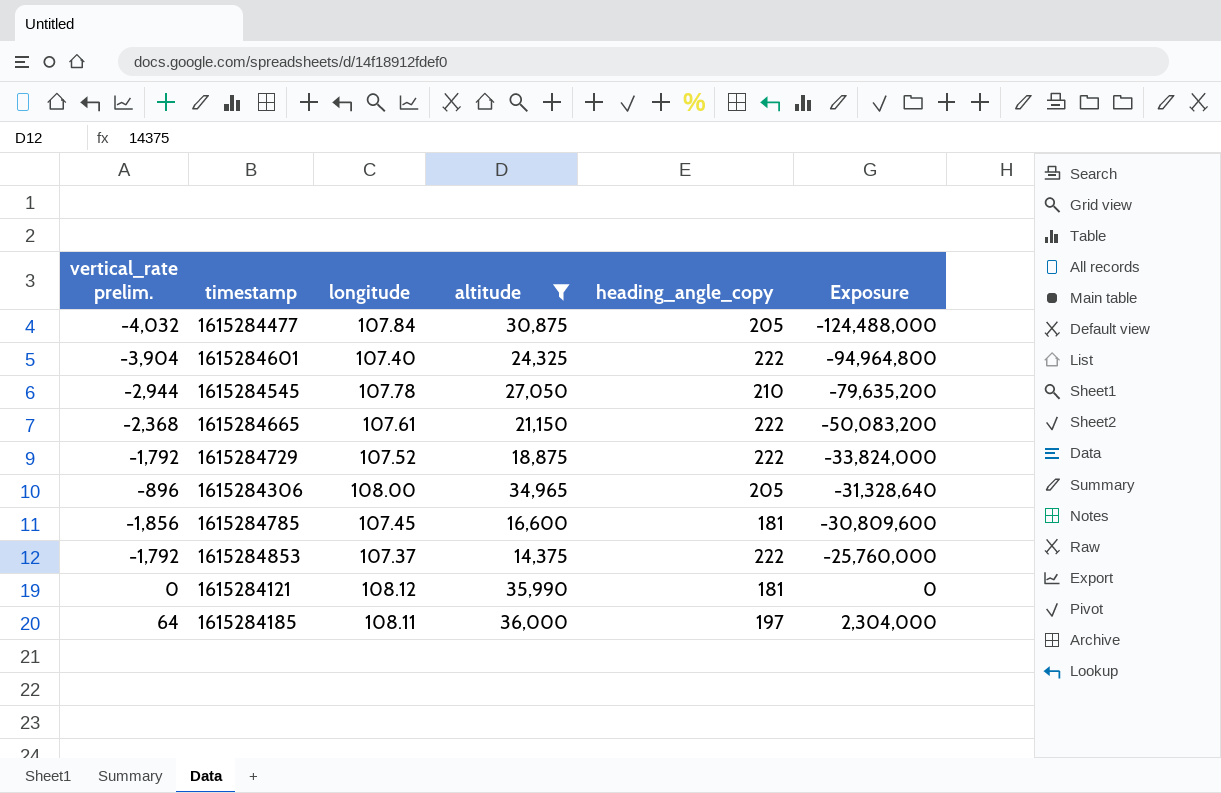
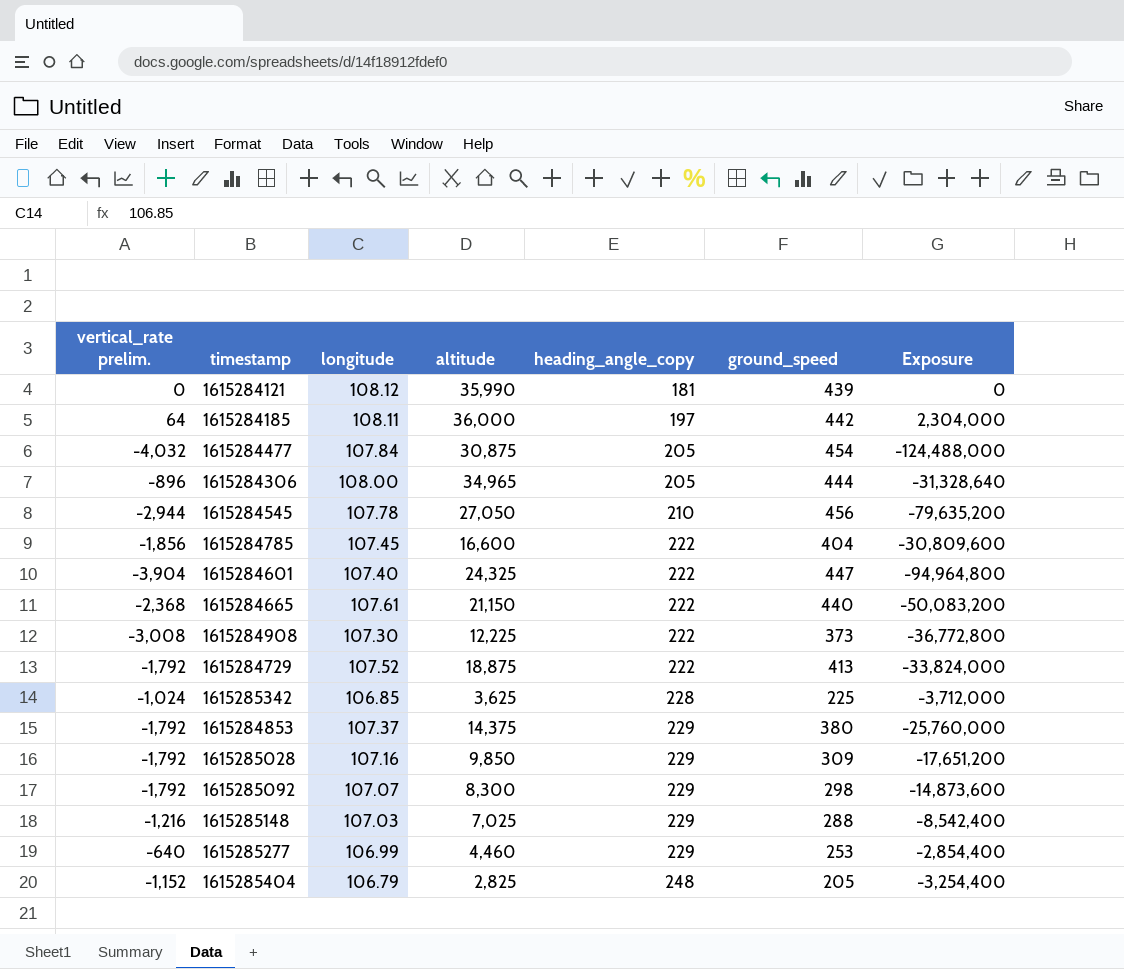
filter: altitude >= 14,375 -> none
row order: Exposure ascending -> heading_angle_copy ascending
column ground_speed | position: none -> 6
1615284785 | heading_angle_copy: 181 -> 222
1615284853 | heading_angle_copy: 222 -> 229

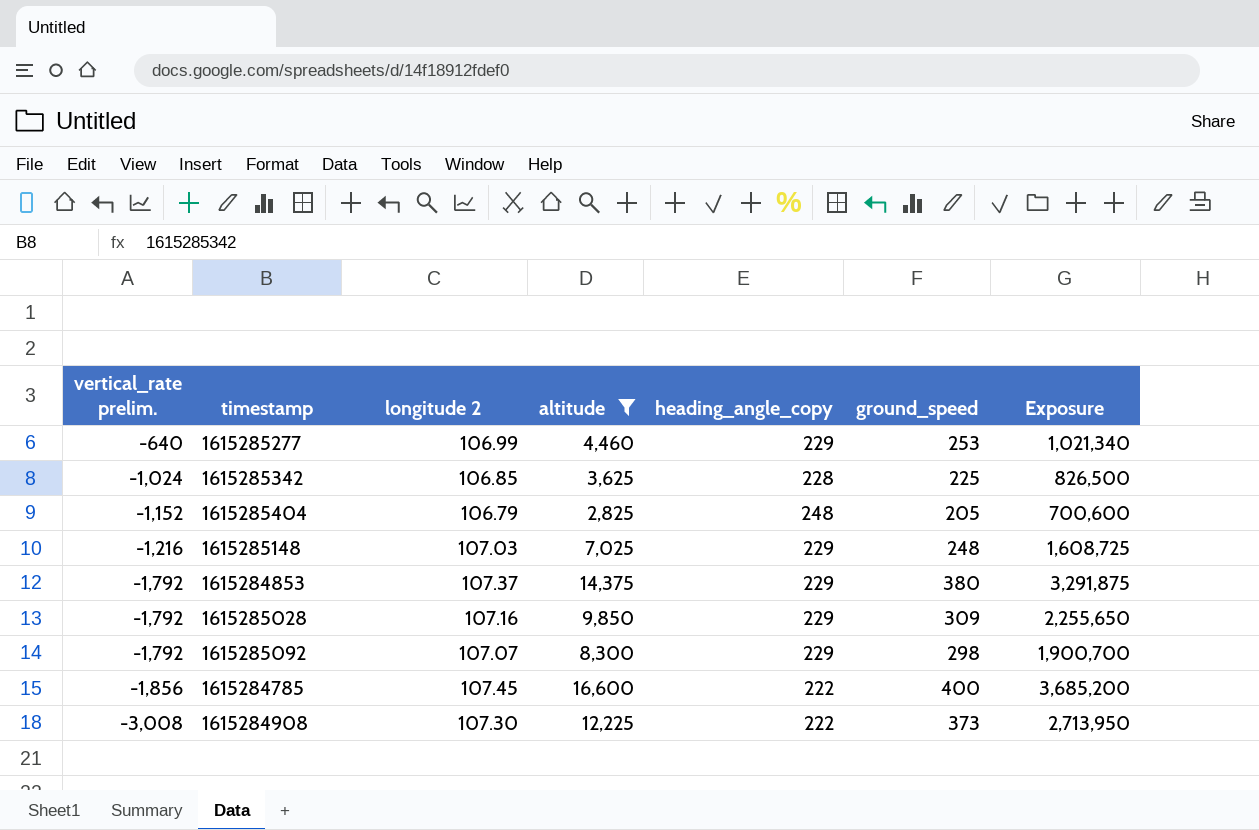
filter: none -> altitude <= 16,600
row order: heading_angle_copy ascending -> vertical_rate prelim. descending
column name: longitude -> longitude 2
column Exposure | formula: [vertical_rate prelim.] * [altitude] -> [altitude] * [heading_angle_copy]
1615285148 | ground_speed: 288 -> 248
1615284785 | ground_speed: 404 -> 400

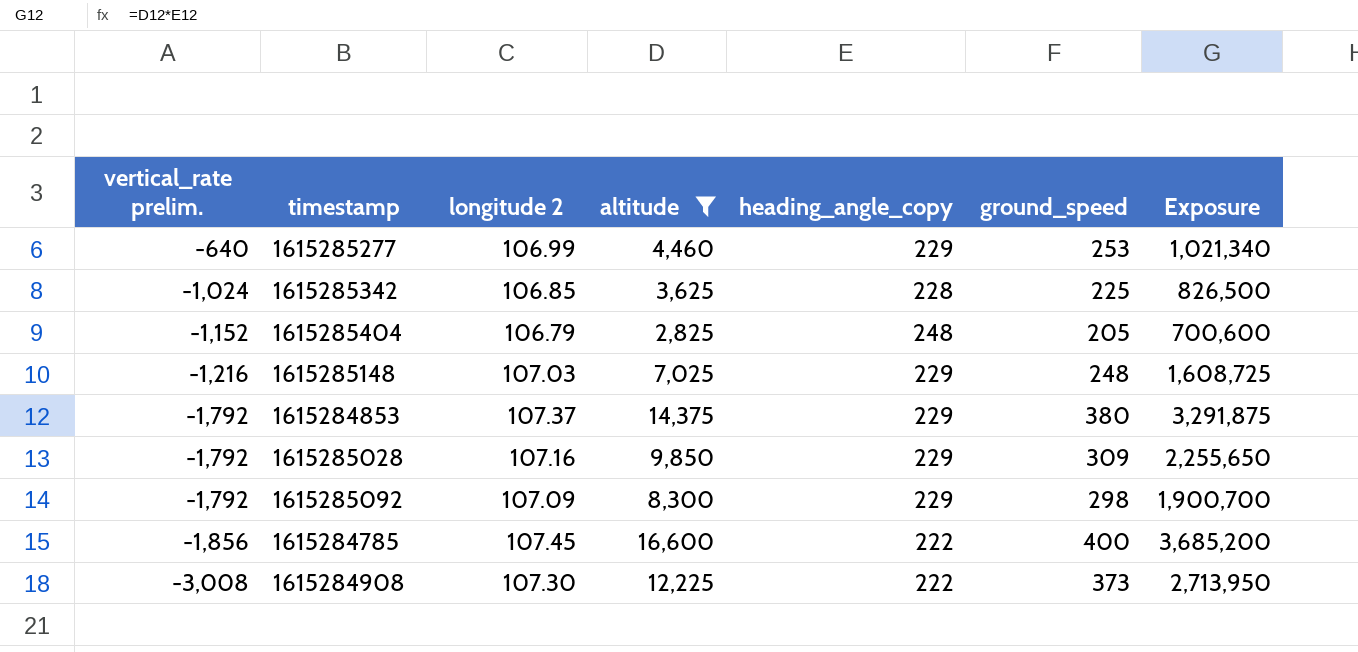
1615285092 | longitude 2: 107.07 -> 107.09

